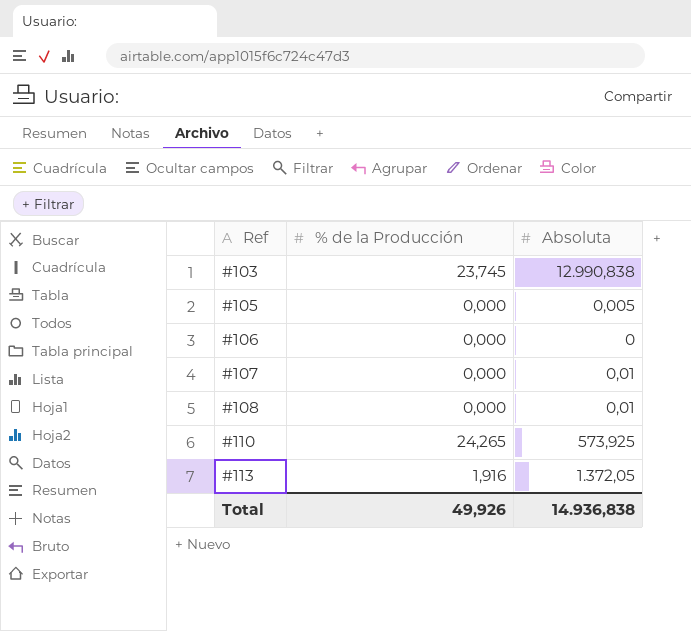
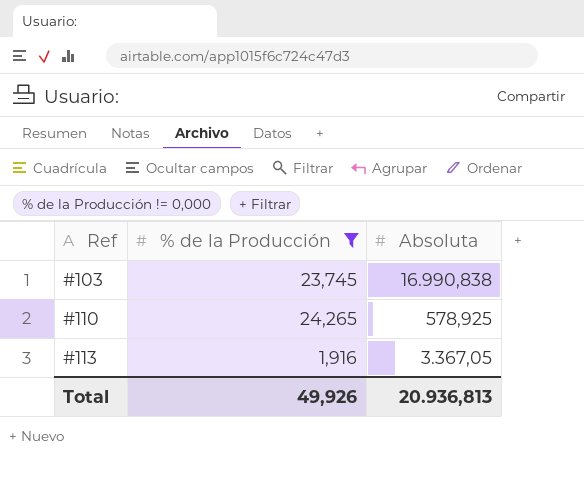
filter: none -> % de la Producción != 0,000
#103 | Absoluta: 12.990,838 -> 16.990,838
#110 | Absoluta: 573,925 -> 578,925
#113 | Absoluta: 1.372,05 -> 3.367,05
Total | Absoluta: 14.936,838 -> 20.936,813

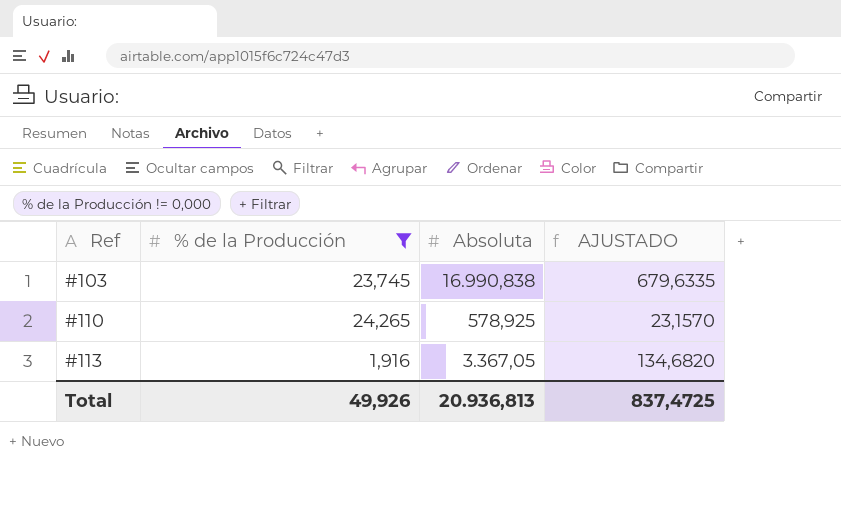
column AJUSTADO | formula: none -> [Absoluta] * 0,04

